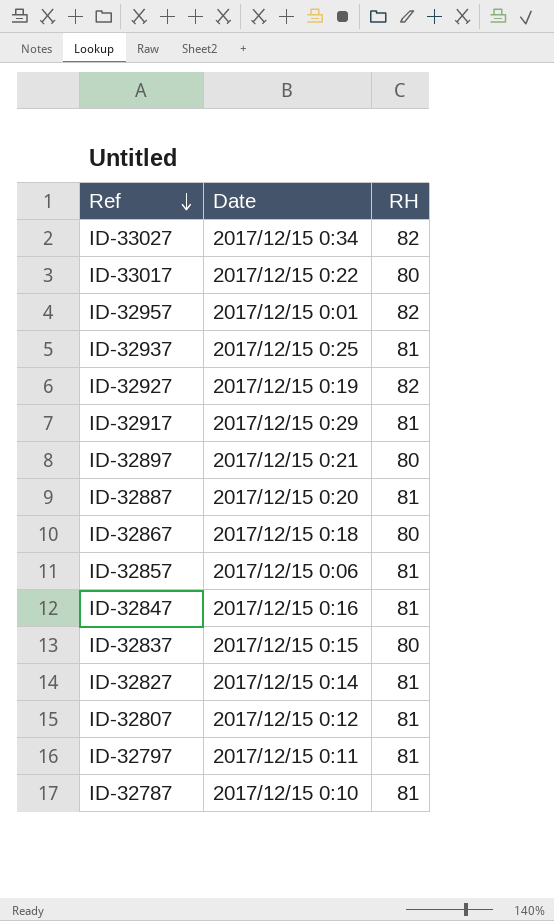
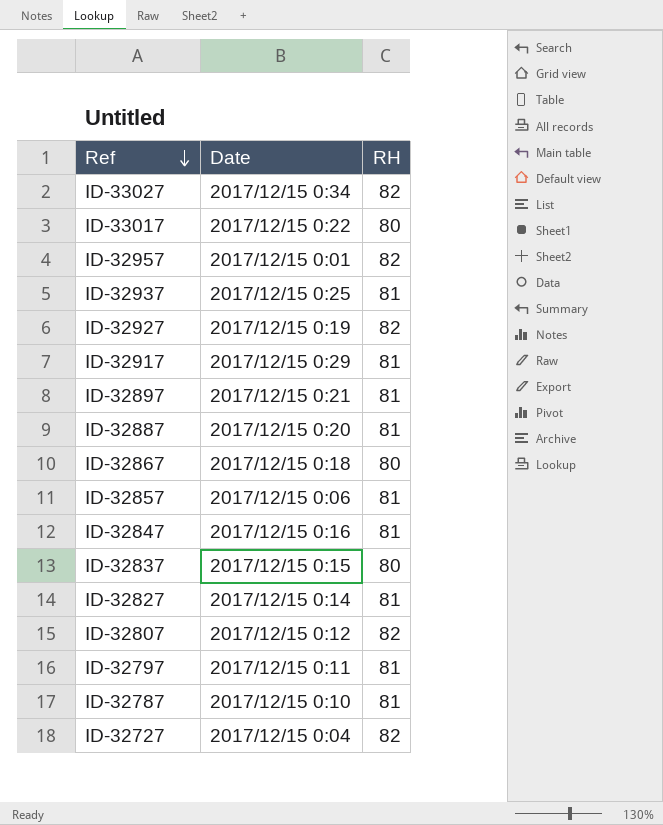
ID-32897 | RH: 80 -> 81
ID-32807 | RH: 81 -> 82
row ID-32727: none -> 2017/12/15 0:04 | 82

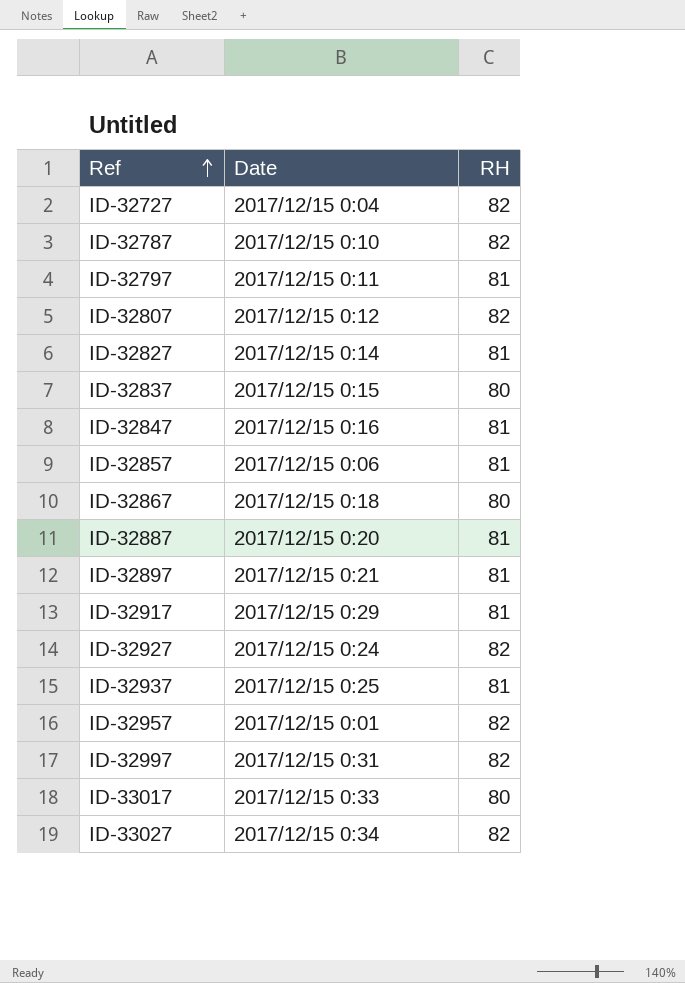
row order: Ref descending -> Ref ascending
ID-32787 | RH: 81 -> 82
ID-32927 | Date: 2017/12/15 0:19 -> 2017/12/15 0:24
row ID-32997: none -> 2017/12/15 0:31 | 82
ID-33017 | Date: 2017/12/15 0:22 -> 2017/12/15 0:33

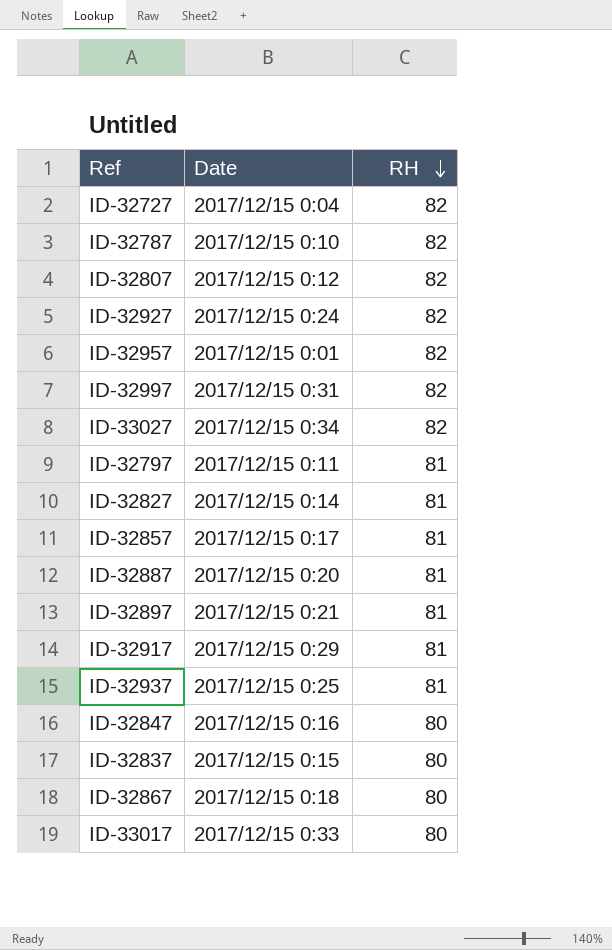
row order: Ref ascending -> RH descending
ID-32857 | Date: 2017/12/15 0:06 -> 2017/12/15 0:17
ID-32847 | RH: 81 -> 80

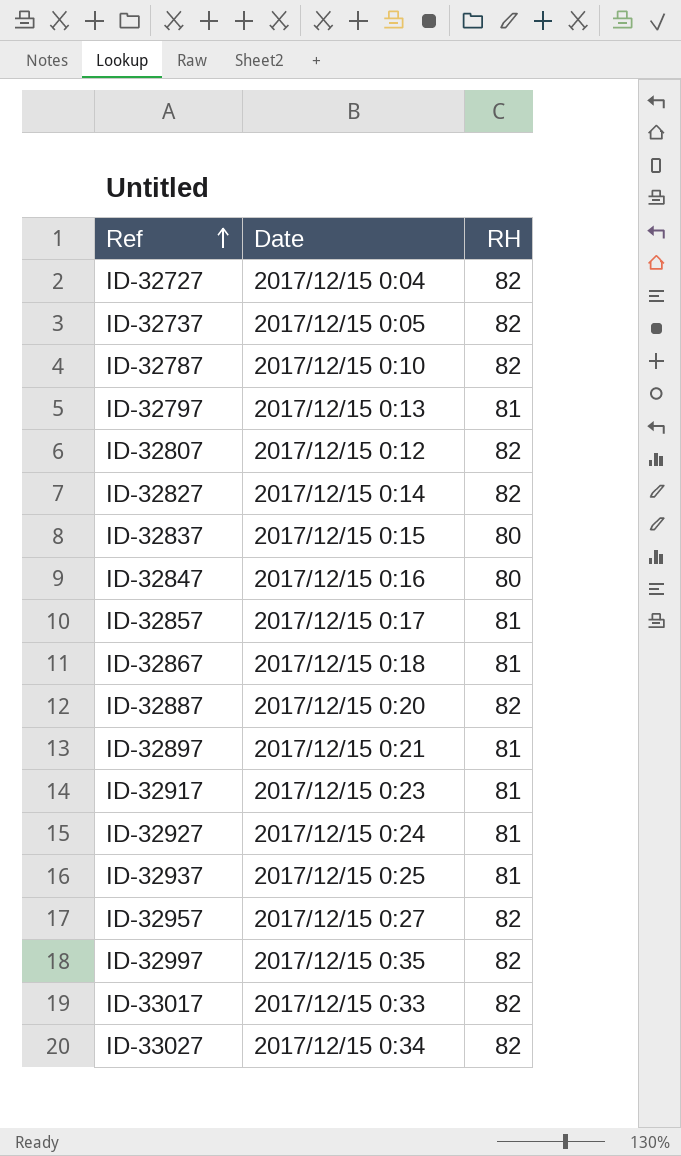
row order: RH descending -> Ref ascending
row ID-32737: none -> 2017/12/15 0:05 | 82
ID-32797 | Date: 2017/12/15 0:11 -> 2017/12/15 0:13
ID-32827 | RH: 81 -> 82
ID-32867 | RH: 80 -> 81
ID-32887 | RH: 81 -> 82
ID-32917 | Date: 2017/12/15 0:29 -> 2017/12/15 0:23
ID-32927 | RH: 82 -> 81
ID-32957 | Date: 2017/12/15 0:01 -> 2017/12/15 0:27
ID-32997 | Date: 2017/12/15 0:31 -> 2017/12/15 0:35
ID-33017 | RH: 80 -> 82

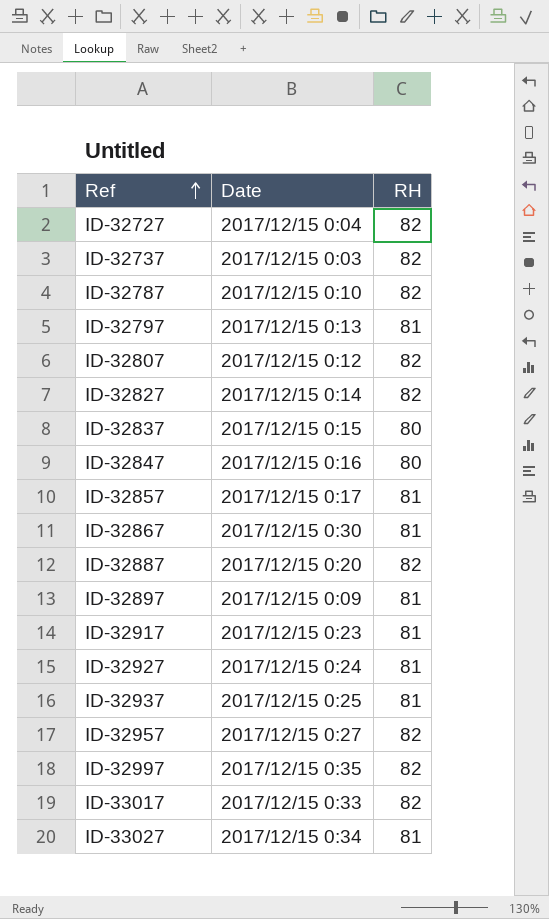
ID-32737 | Date: 2017/12/15 0:05 -> 2017/12/15 0:03
ID-32867 | Date: 2017/12/15 0:18 -> 2017/12/15 0:30
ID-32897 | Date: 2017/12/15 0:21 -> 2017/12/15 0:09
ID-33027 | RH: 82 -> 81

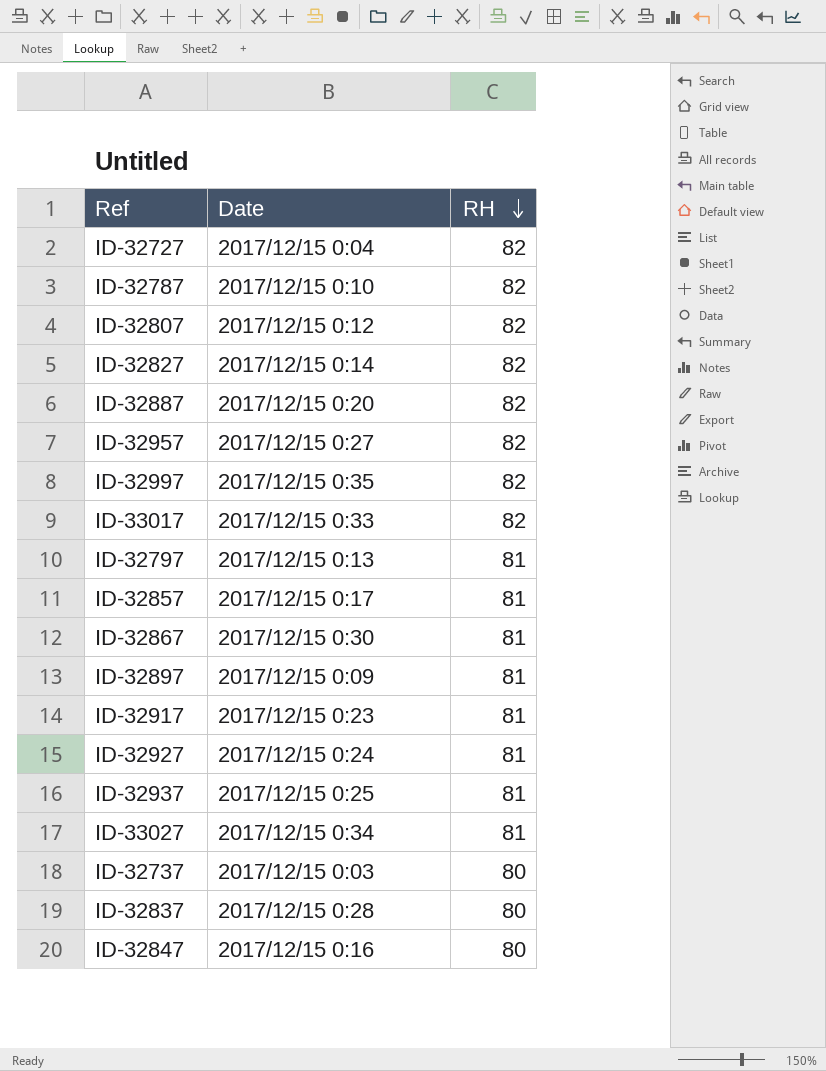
row order: Ref ascending -> RH descending
ID-32737 | RH: 82 -> 80
ID-32837 | Date: 2017/12/15 0:15 -> 2017/12/15 0:28

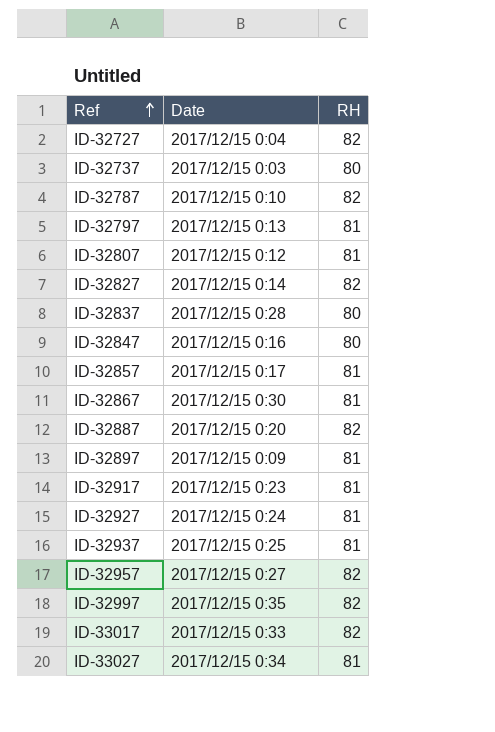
row order: RH descending -> Ref ascending
ID-32807 | RH: 82 -> 81

